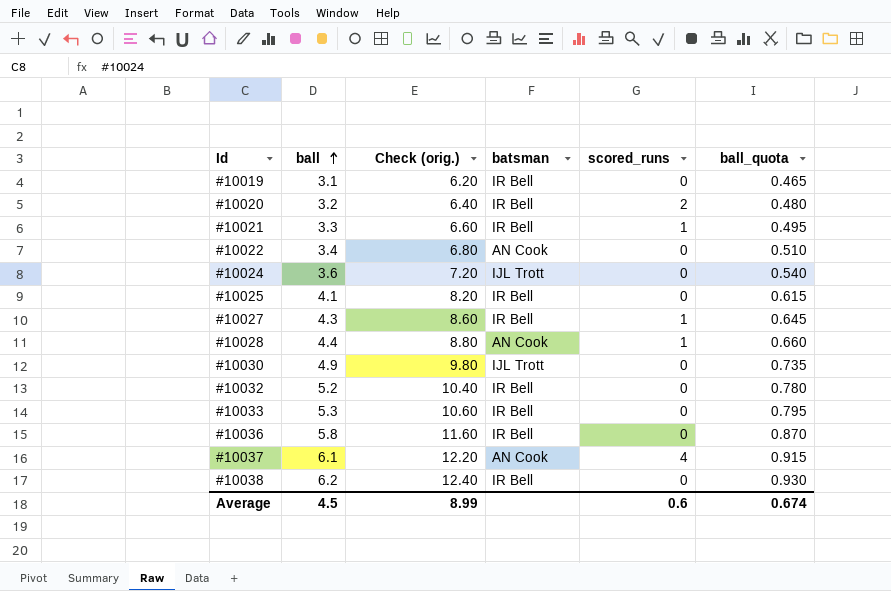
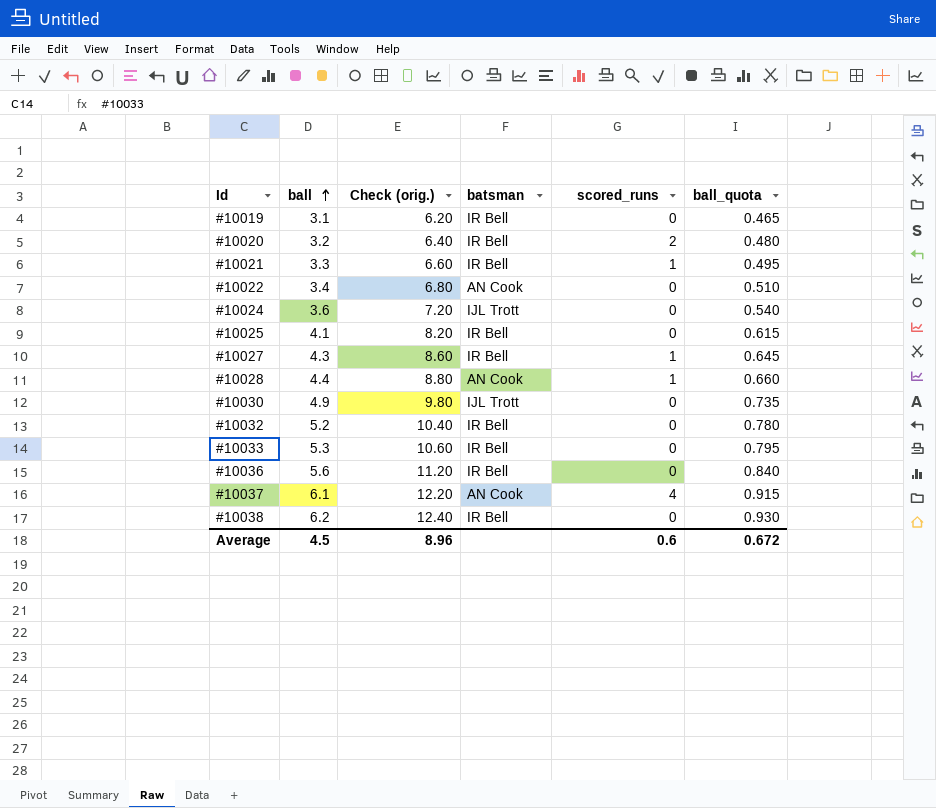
#10036 | ball: 5.8 -> 5.6
#10036 | Check (orig.): 11.60 -> 11.20
#10036 | ball_quota: 0.870 -> 0.840
Average | Check (orig.): 8.99 -> 8.96
Average | ball_quota: 0.674 -> 0.672

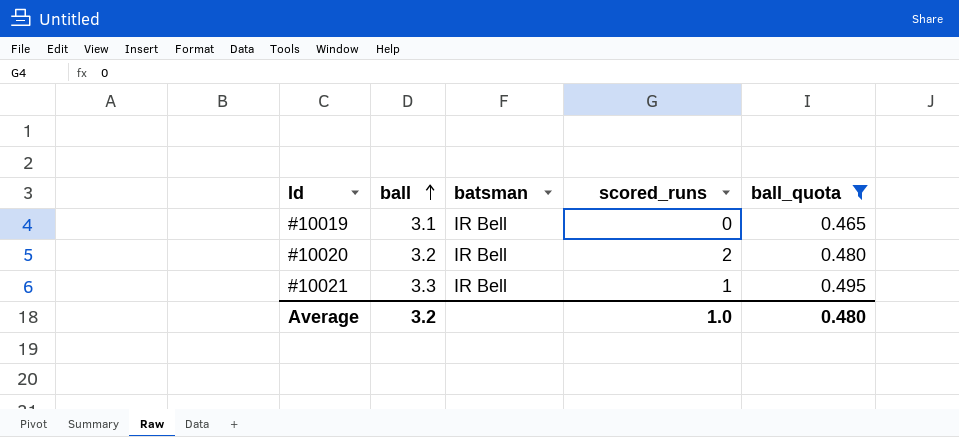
filter: none -> ball_quota <= 0.495
column Check (orig.) | formula: [ball] * 2 -> none
Average | ball: 4.5 -> 3.2
Average | scored_runs: 0.6 -> 1.0
Average | ball_quota: 0.672 -> 0.480

